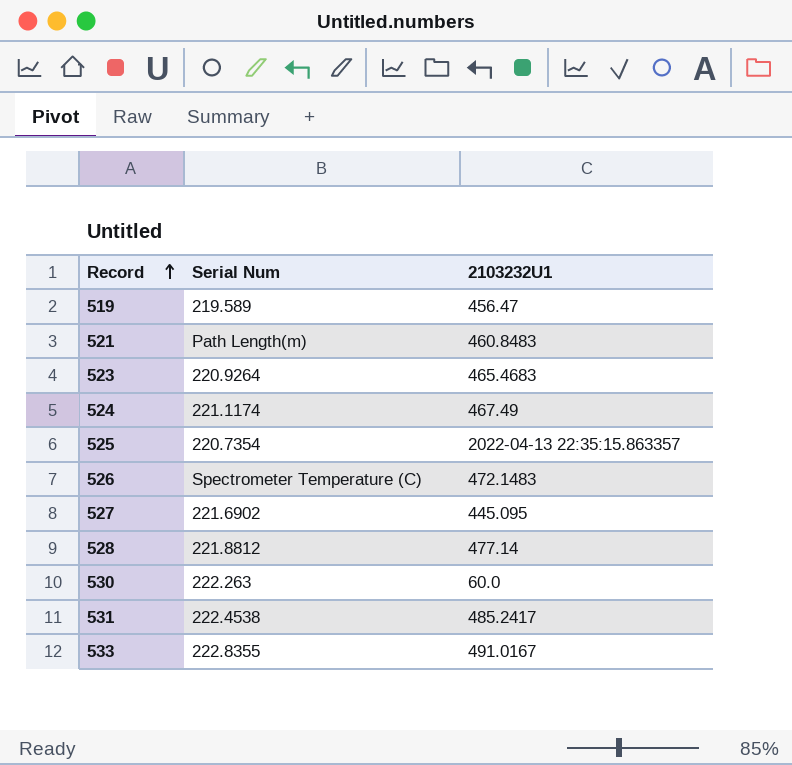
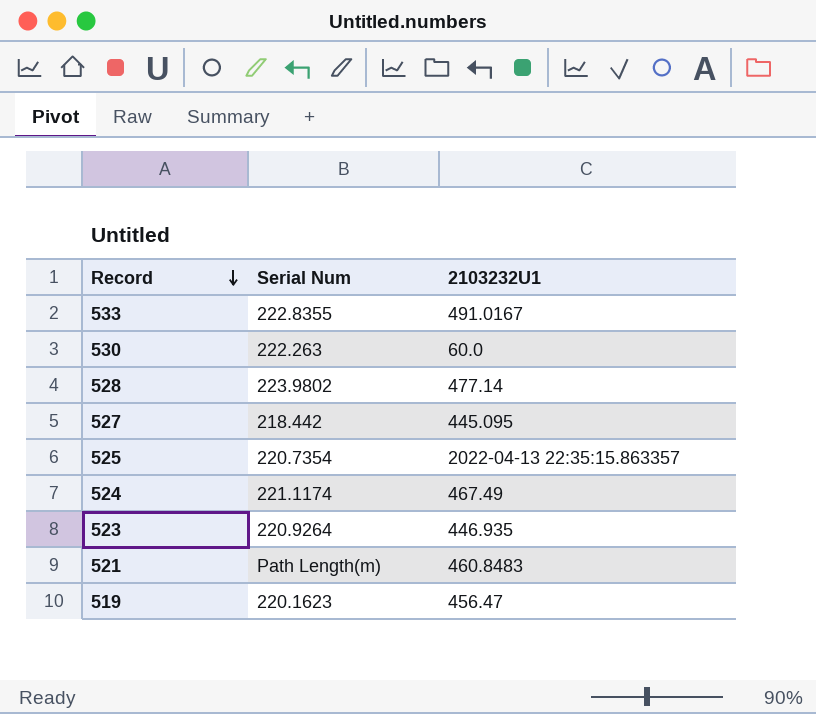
row order: Record ascending -> Record descending
row 526: Spectrometer Temperature (C) | 472.1483 -> none
row 531: 222.4538 | 485.2417 -> none
528 | Serial Num: 221.8812 -> 223.9802
527 | Serial Num: 221.6902 -> 218.442
523 | 2103232U1: 465.4683 -> 446.935
519 | Serial Num: 219.589 -> 220.1623

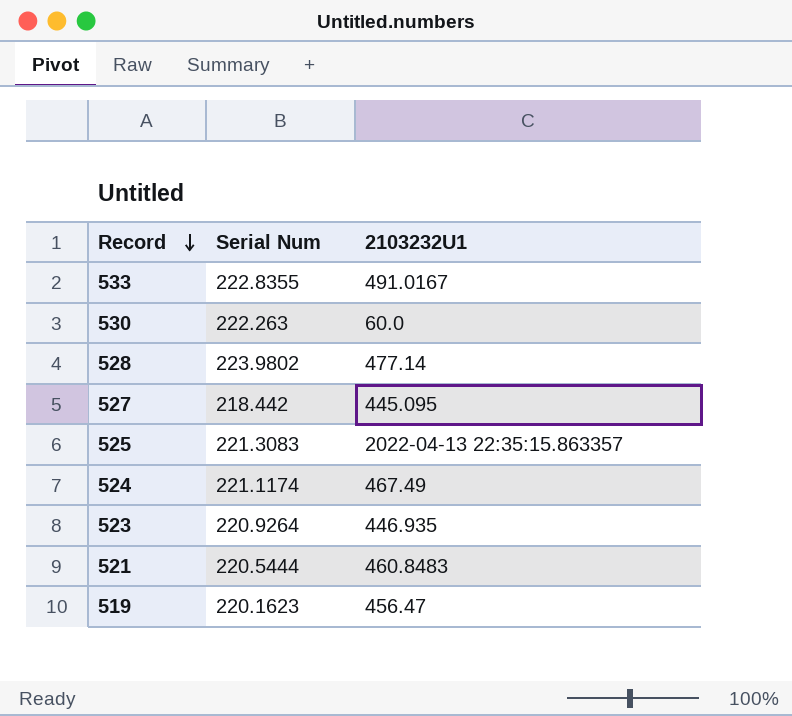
525 | Serial Num: 220.7354 -> 221.3083
521 | Serial Num: Path Length(m) -> 220.5444

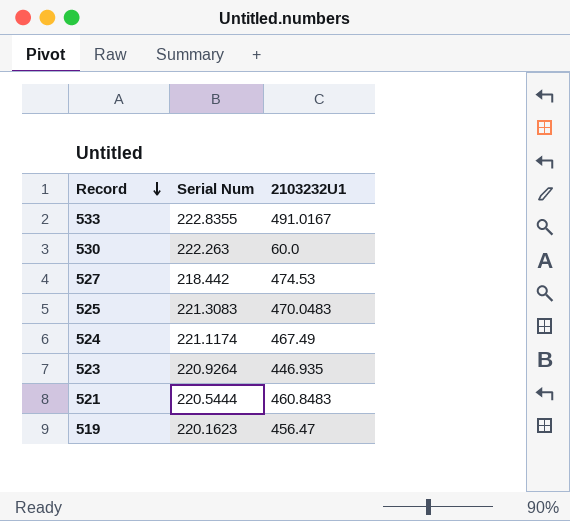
row 528: 223.9802 | 477.14 -> none
527 | 2103232U1: 445.095 -> 474.53
525 | 2103232U1: 2022-04-13 22:35:15.863357 -> 470.0483

